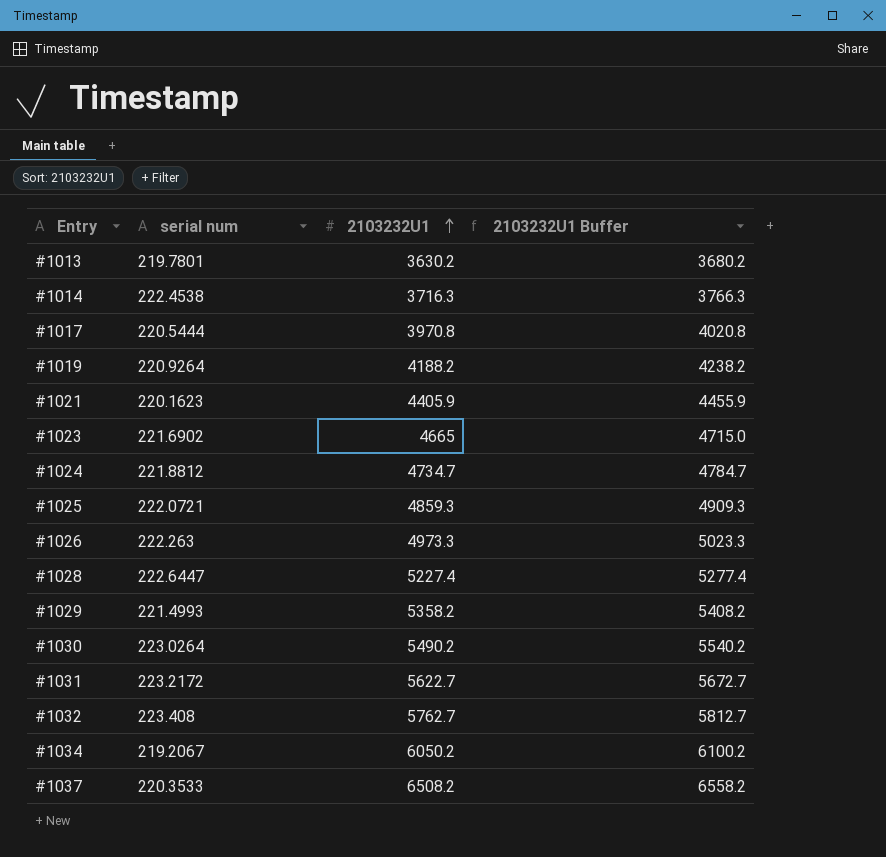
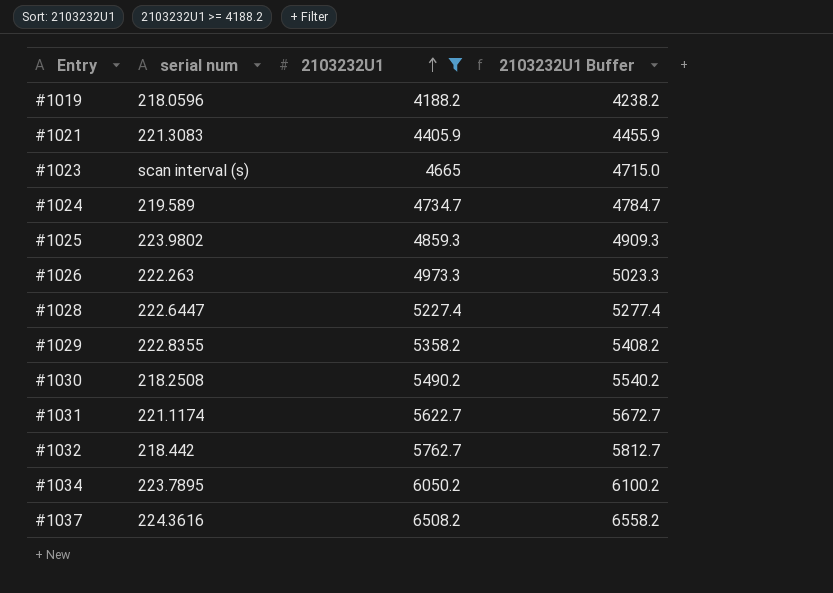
filter: none -> 2103232U1 >= 4188.2
#1019 | serial num: 220.9264 -> 218.0596
#1021 | serial num: 220.1623 -> 221.3083
#1023 | serial num: 221.6902 -> scan interval (s)
#1024 | serial num: 221.8812 -> 219.589
#1025 | serial num: 222.0721 -> 223.9802
#1029 | serial num: 221.4993 -> 222.8355
#1030 | serial num: 223.0264 -> 218.2508
#1031 | serial num: 223.2172 -> 221.1174
#1032 | serial num: 223.408 -> 218.442
#1034 | serial num: 219.2067 -> 223.7895
#1037 | serial num: 220.3533 -> 224.3616

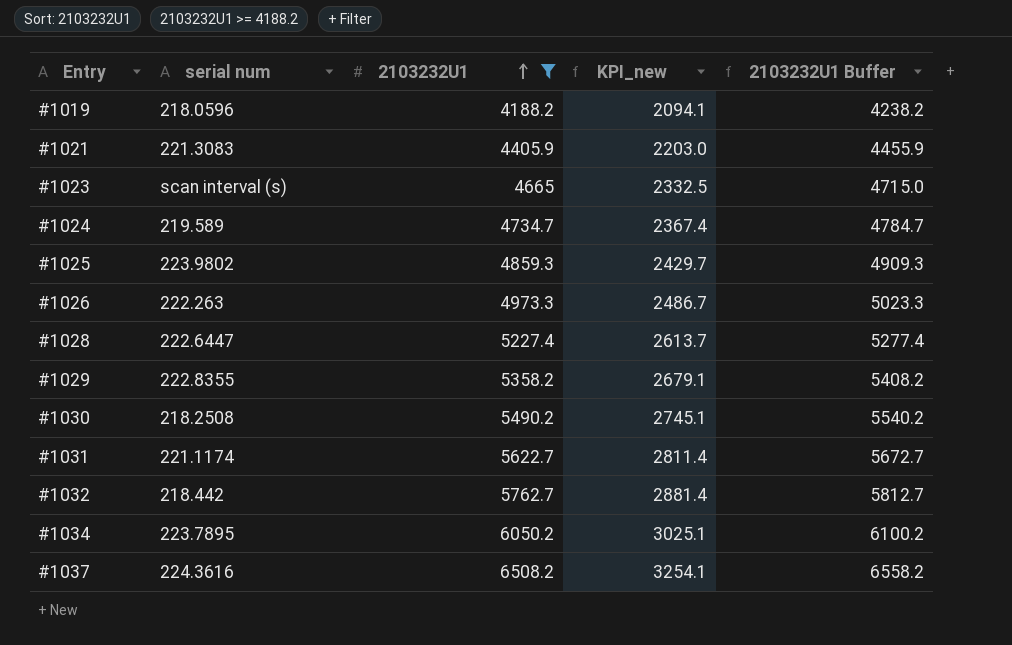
column KPI_new | formula: none -> [2103232U1] * 0.5

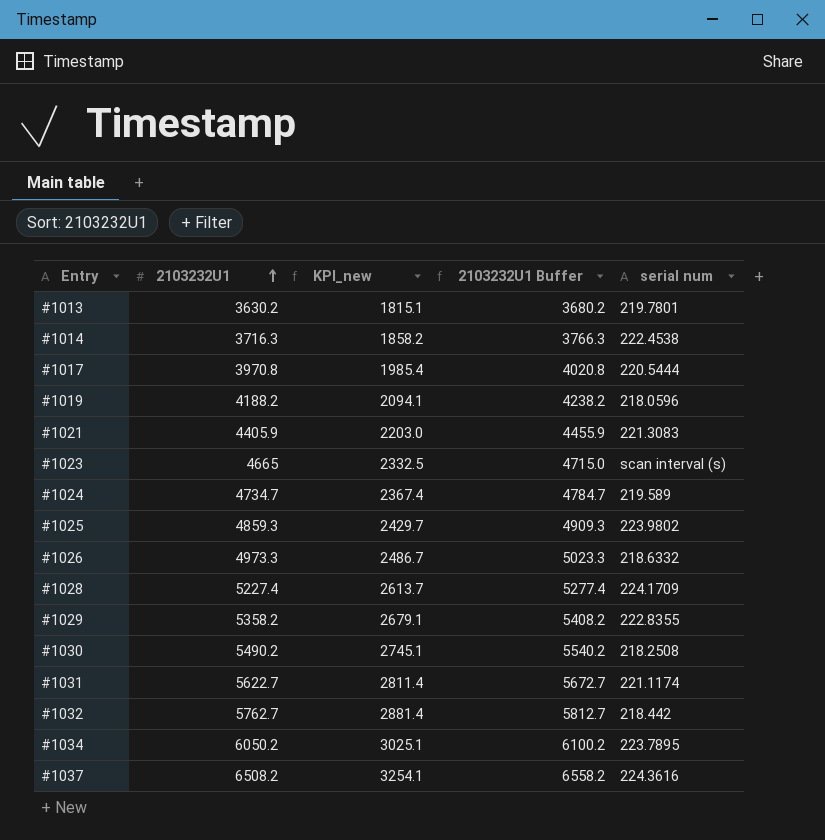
filter: 2103232U1 >= 4188.2 -> none
column serial num | position: 2 -> 5
#1026 | serial num: 222.263 -> 218.6332
#1028 | serial num: 222.6447 -> 224.1709

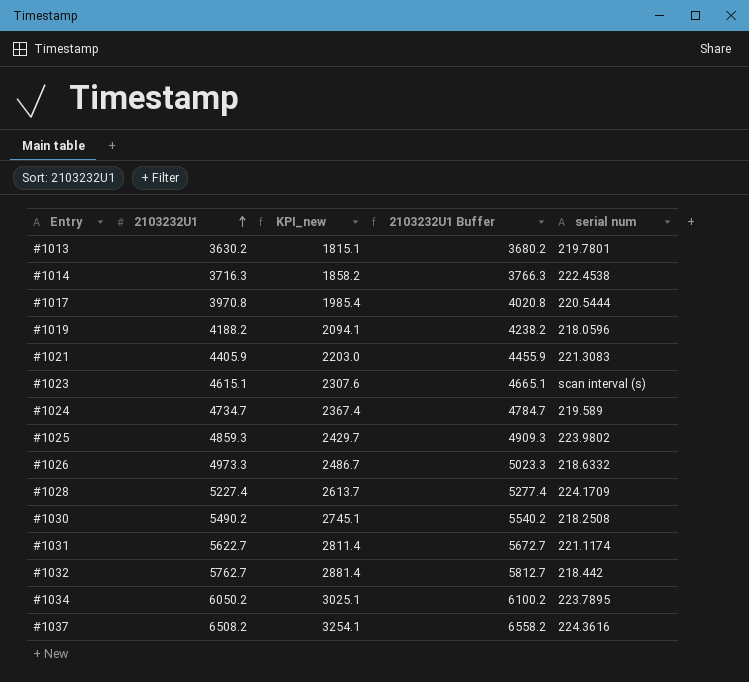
row #1029: 5358.2 | 2679.1 | 5408.2 | 222.8355 -> none
#1023 | 2103232U1: 4665 -> 4615.1
#1023 | KPI_new: 2332.5 -> 2307.6
#1023 | 2103232U1 Buffer: 4715.0 -> 4665.1

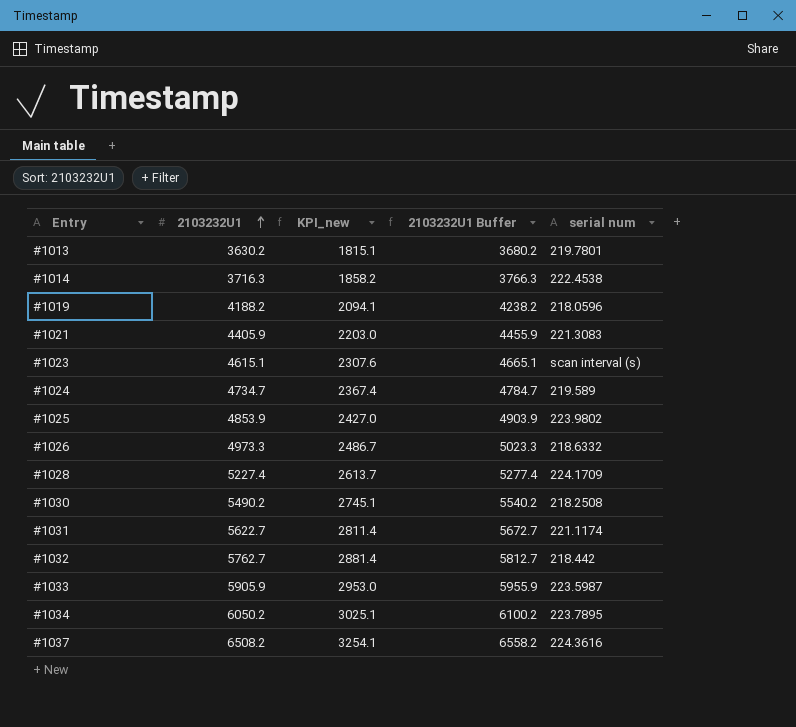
row #1017: 3970.8 | 1985.4 | 4020.8 | 220.5444 -> none
#1025 | 2103232U1: 4859.3 -> 4853.9
#1025 | KPI_new: 2429.7 -> 2427.0
#1025 | 2103232U1 Buffer: 4909.3 -> 4903.9
row #1033: none -> 5905.9 | 2953.0 | 5955.9 | 223.5987

